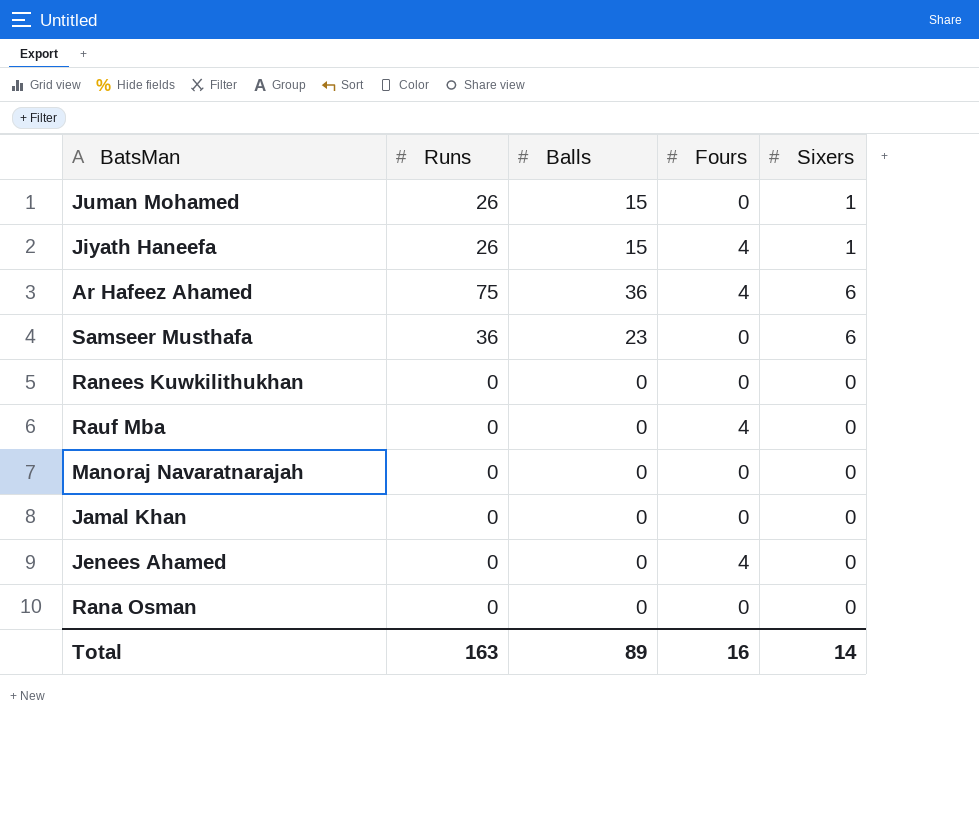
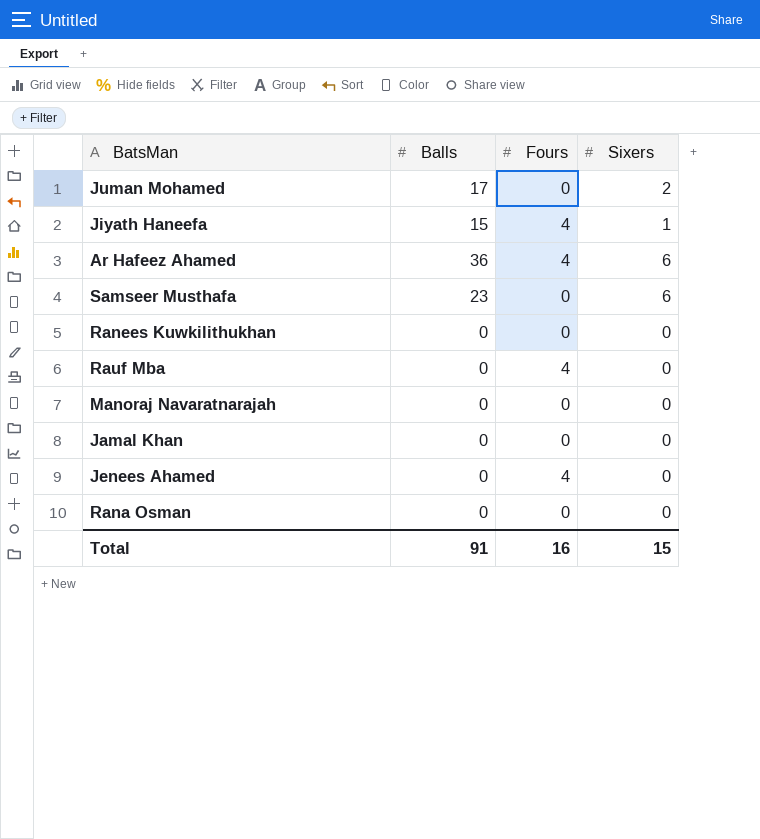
column Runs | position: 2 -> none
Juman Mohamed | Balls: 15 -> 17
Juman Mohamed | Sixers: 1 -> 2
Total | Balls: 89 -> 91
Total | Sixers: 14 -> 15

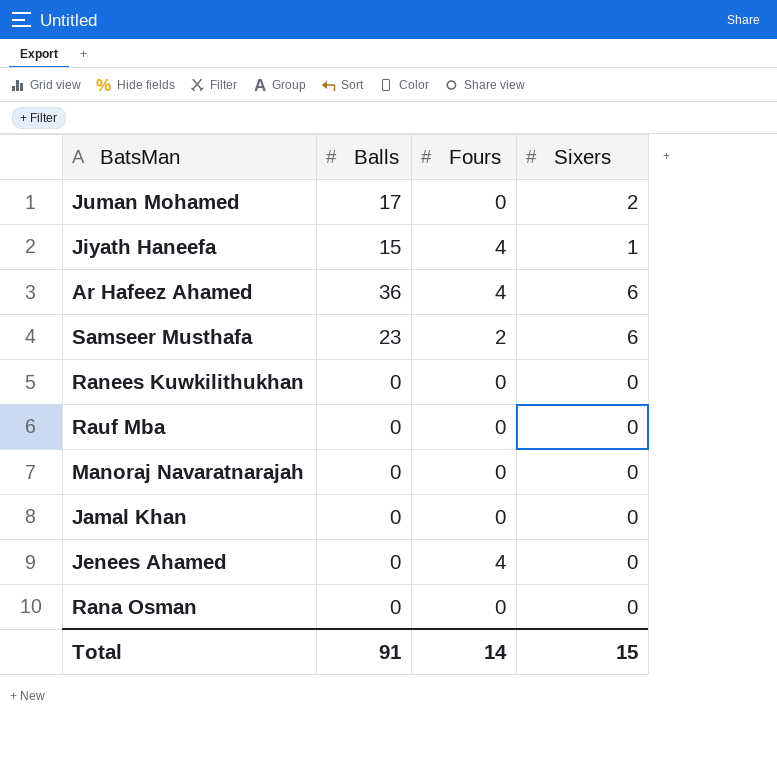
Samseer Musthafa | Fours: 0 -> 2
Rauf Mba | Fours: 4 -> 0
Total | Fours: 16 -> 14

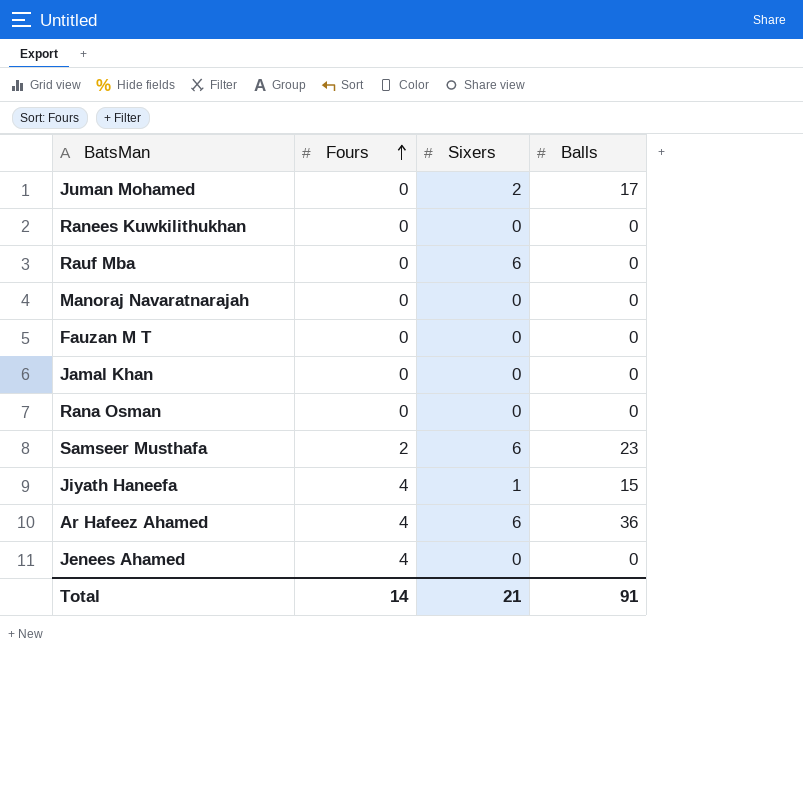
row order: none -> Fours ascending
column Balls | position: 2 -> 4
Rauf Mba | Sixers: 0 -> 6
row Fauzan M T: none -> 0 | 0 | 0
Total | Sixers: 15 -> 21

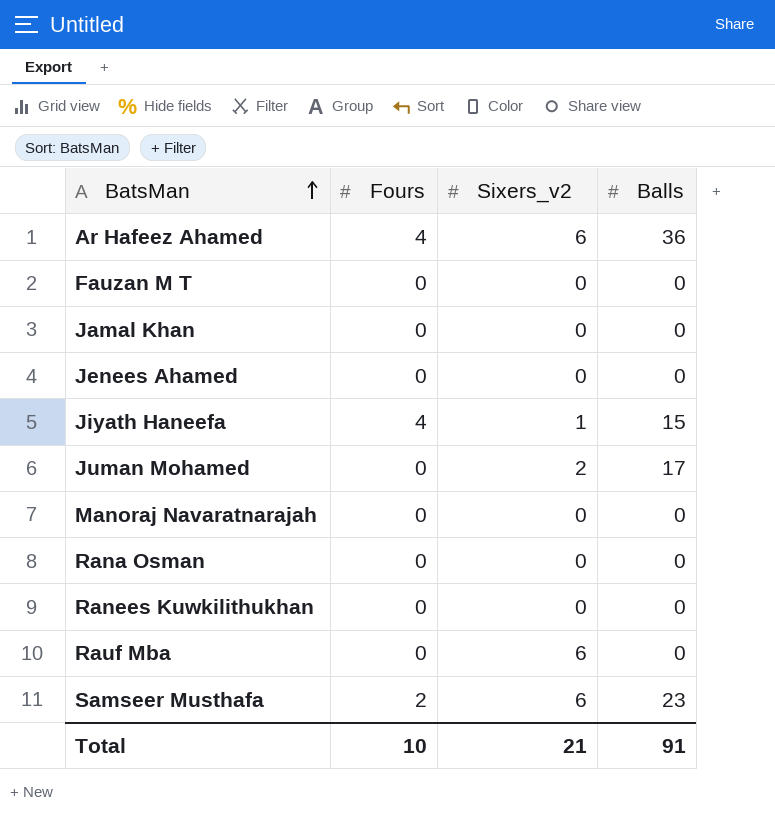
row order: Fours ascending -> BatsMan ascending
column name: Sixers -> Sixers_v2
Jenees Ahamed | Fours: 4 -> 0
Total | Fours: 14 -> 10

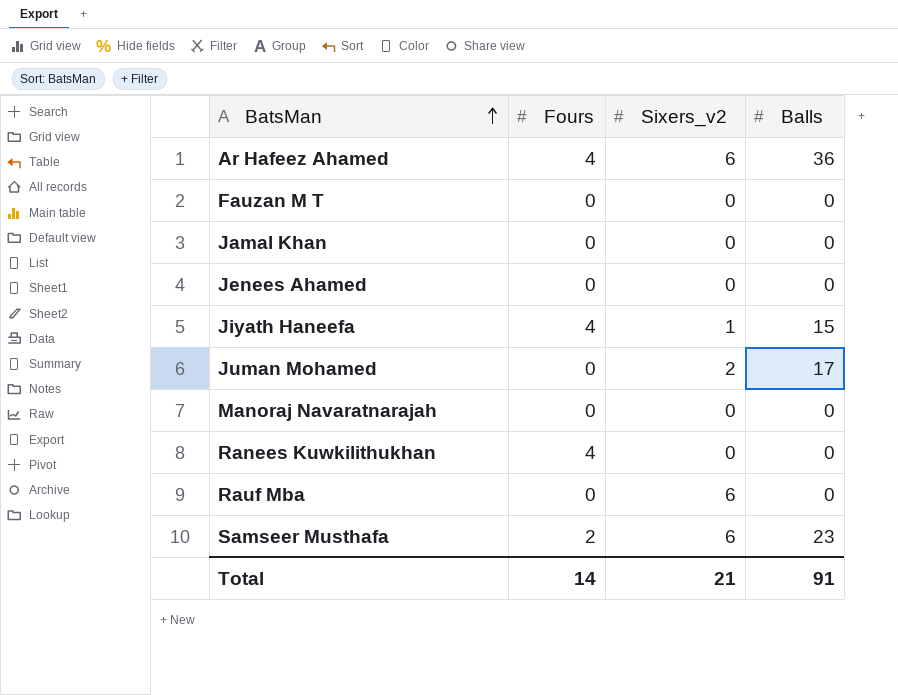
row Rana Osman: 0 | 0 | 0 -> none
Ranees Kuwkilithukhan | Fours: 0 -> 4
Total | Fours: 10 -> 14

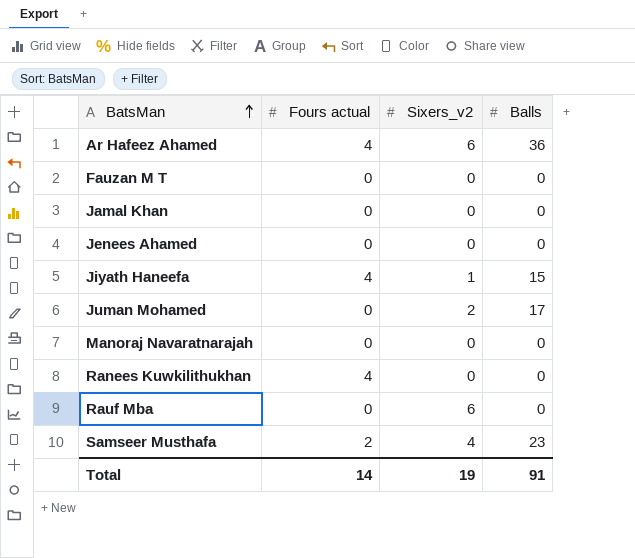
column name: Fours -> Fours actual
Samseer Musthafa | Sixers_v2: 6 -> 4
Total | Sixers_v2: 21 -> 19

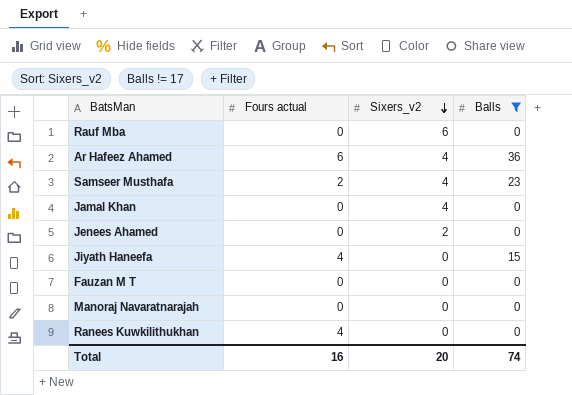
filter: none -> Balls != 17
row order: BatsMan ascending -> Sixers_v2 descending
Ar Hafeez Ahamed | Fours actual: 4 -> 6
Ar Hafeez Ahamed | Sixers_v2: 6 -> 4
Jamal Khan | Sixers_v2: 0 -> 4
Jenees Ahamed | Sixers_v2: 0 -> 2
Jiyath Haneefa | Sixers_v2: 1 -> 0
Total | Fours actual: 14 -> 16
Total | Sixers_v2: 19 -> 20
Total | Balls: 91 -> 74

